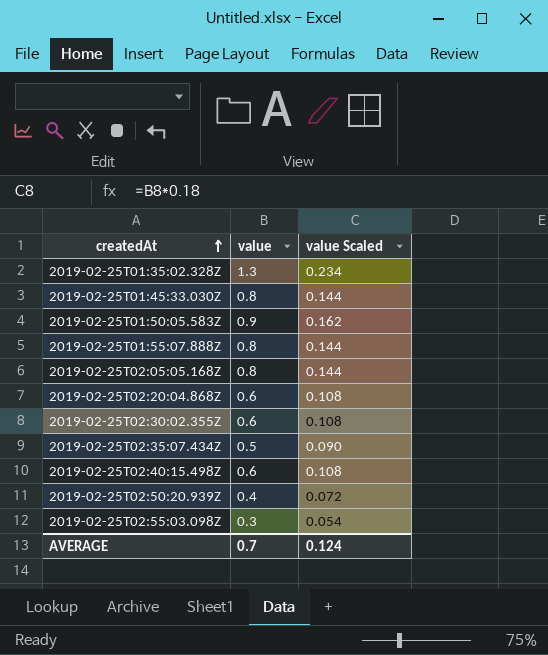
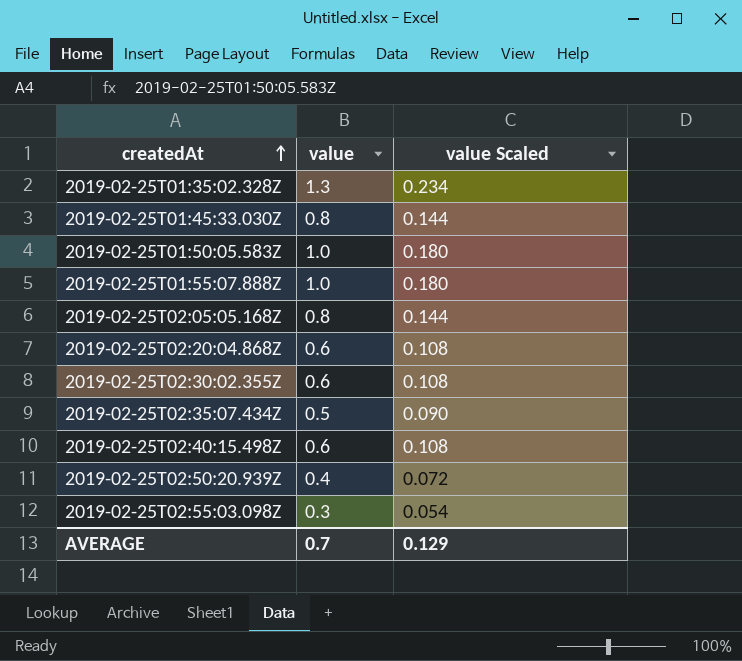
2019-02-25T01:50:05.583Z | value: 0.9 -> 1.0
2019-02-25T01:50:05.583Z | value Scaled: 0.162 -> 0.180
2019-02-25T01:55:07.888Z | value: 0.8 -> 1.0
2019-02-25T01:55:07.888Z | value Scaled: 0.144 -> 0.180
AVERAGE | value Scaled: 0.124 -> 0.129

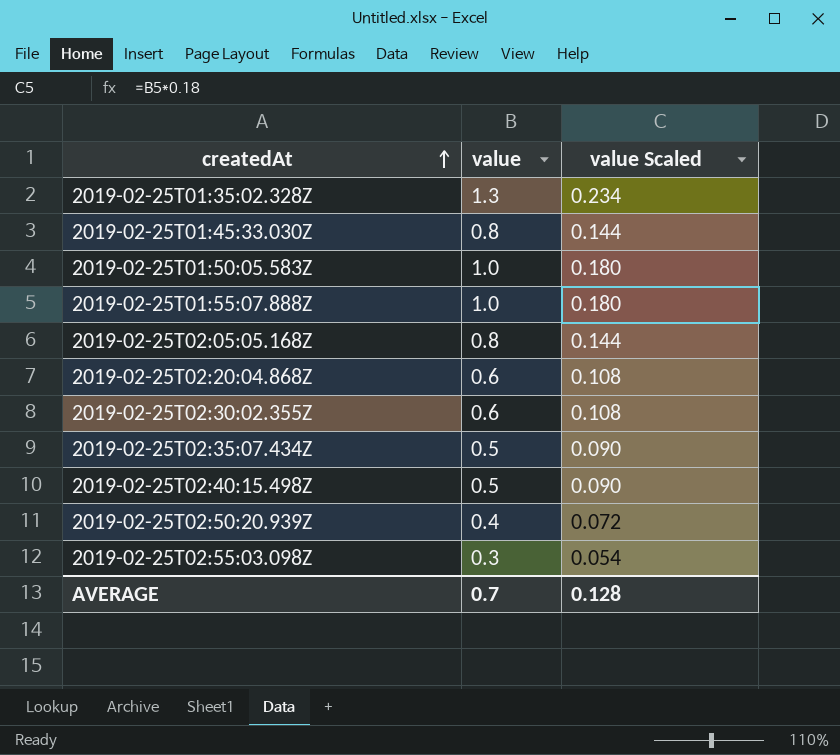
2019-02-25T02:40:15.498Z | value: 0.6 -> 0.5
2019-02-25T02:40:15.498Z | value Scaled: 0.108 -> 0.090
AVERAGE | value Scaled: 0.129 -> 0.128

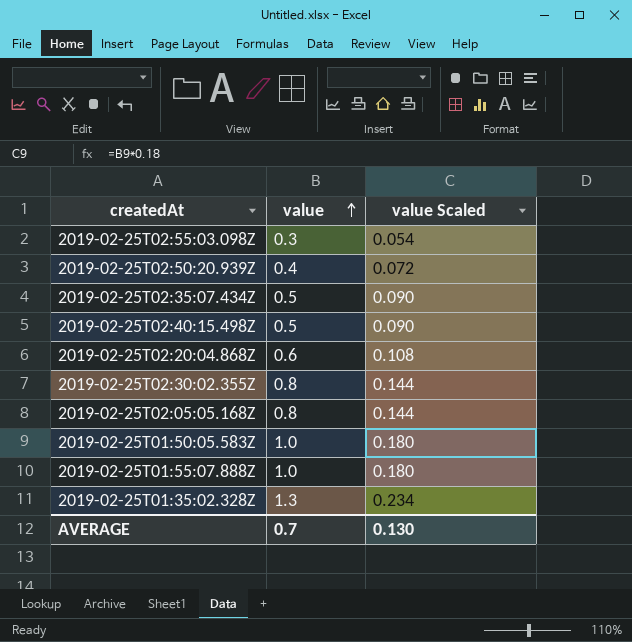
row order: createdAt ascending -> value ascending
row 2019-02-25T01:45:33.030Z: 0.8 | 0.144 -> none
2019-02-25T02:30:02.355Z | value: 0.6 -> 0.8
2019-02-25T02:30:02.355Z | value Scaled: 0.108 -> 0.144
AVERAGE | value Scaled: 0.128 -> 0.130

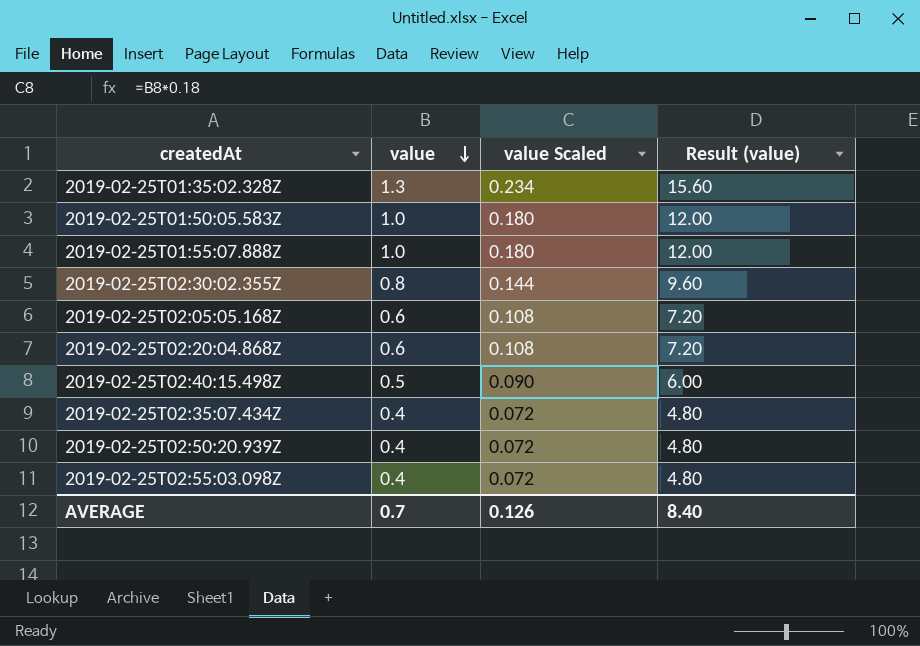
row order: value ascending -> value descending
column Result (value) | formula: none -> [value] * 12
2019-02-25T02:05:05.168Z | value: 0.8 -> 0.6
2019-02-25T02:05:05.168Z | value Scaled: 0.144 -> 0.108
2019-02-25T02:35:07.434Z | value: 0.5 -> 0.4
2019-02-25T02:35:07.434Z | value Scaled: 0.090 -> 0.072
2019-02-25T02:55:03.098Z | value: 0.3 -> 0.4
2019-02-25T02:55:03.098Z | value Scaled: 0.054 -> 0.072
AVERAGE | value Scaled: 0.130 -> 0.126

